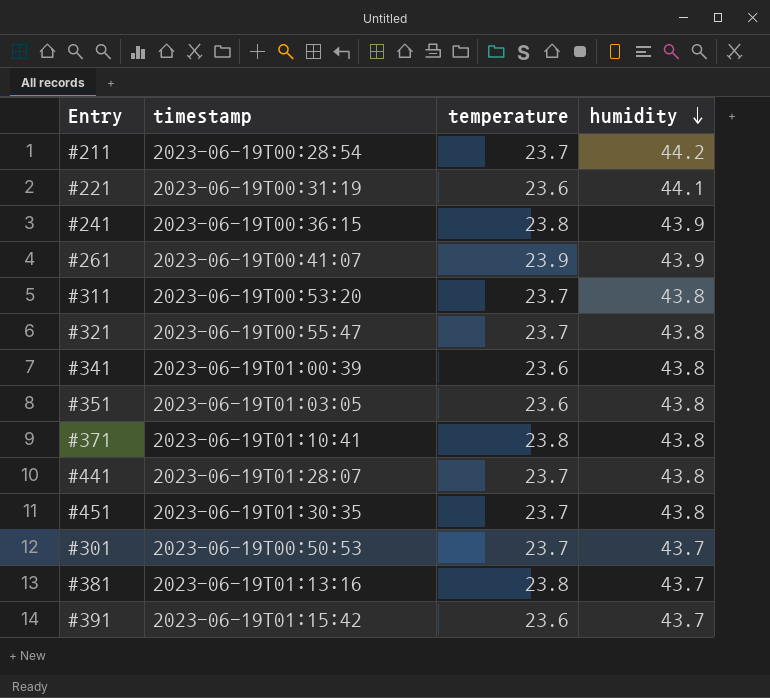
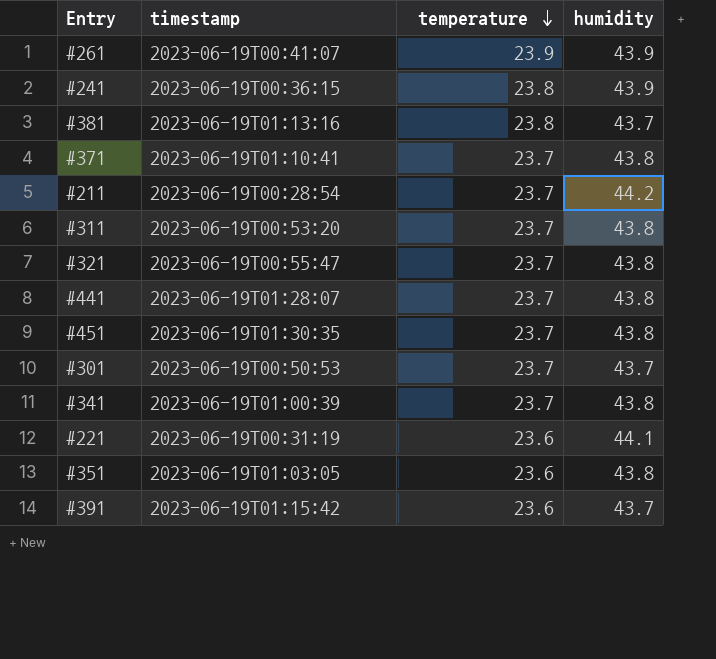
row order: humidity descending -> temperature descending
#371 | temperature: 23.8 -> 23.7
#341 | temperature: 23.6 -> 23.7

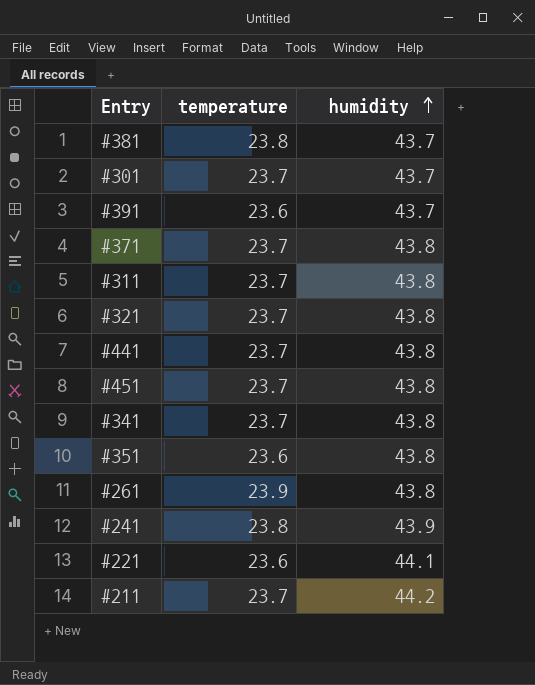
row order: temperature descending -> humidity ascending
column timestamp | position: 2 -> none
#261 | humidity: 43.9 -> 43.8

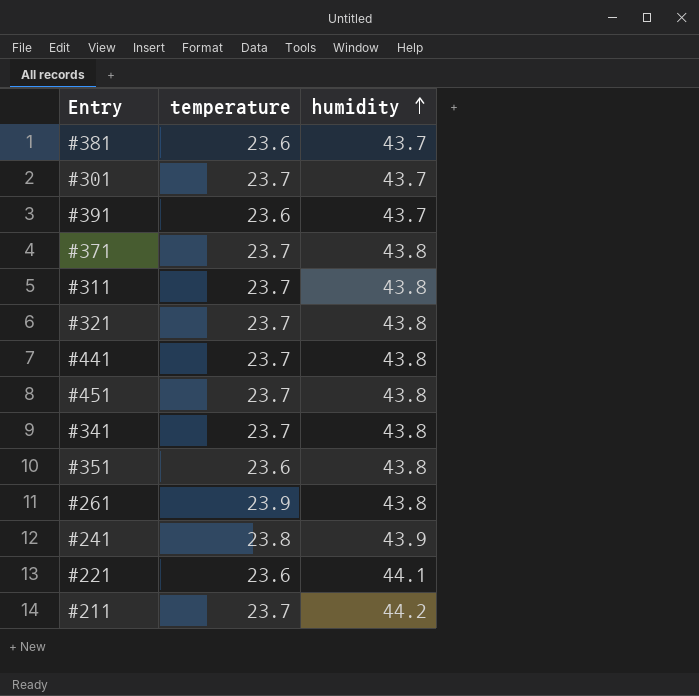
#381 | temperature: 23.8 -> 23.6

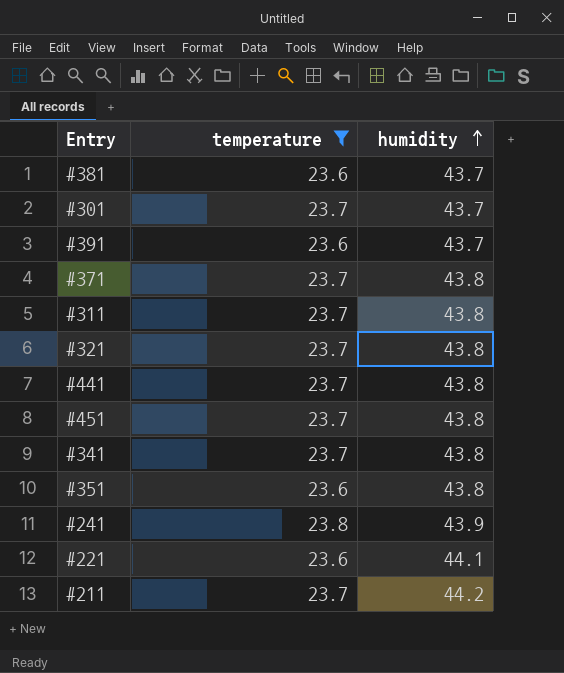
filter: none -> temperature != 23.9

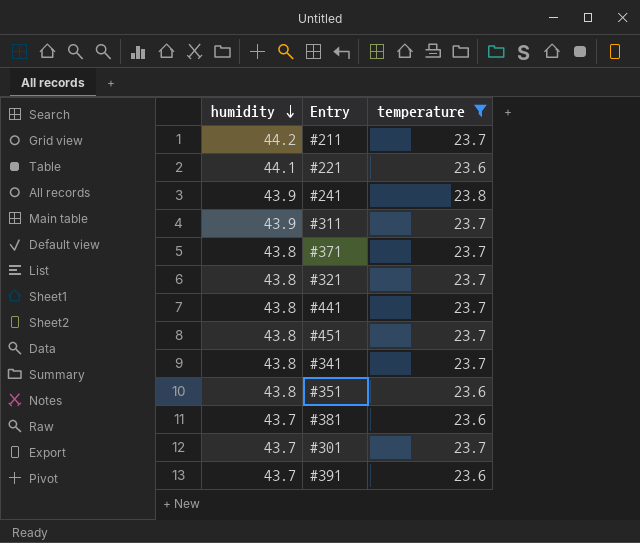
row order: humidity ascending -> humidity descending
column humidity | position: 3 -> 1
#311 | humidity: 43.8 -> 43.9

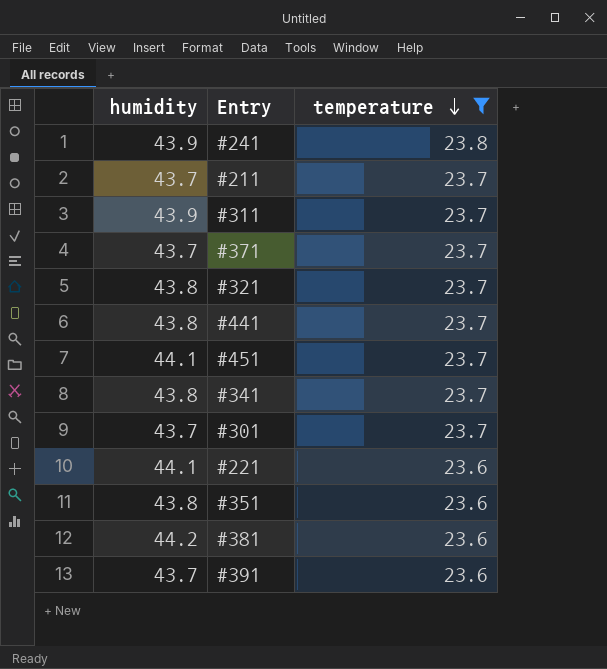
row order: humidity descending -> temperature descending
#211 | humidity: 44.2 -> 43.7
#371 | humidity: 43.8 -> 43.7
#451 | humidity: 43.8 -> 44.1
#381 | humidity: 43.7 -> 44.2

